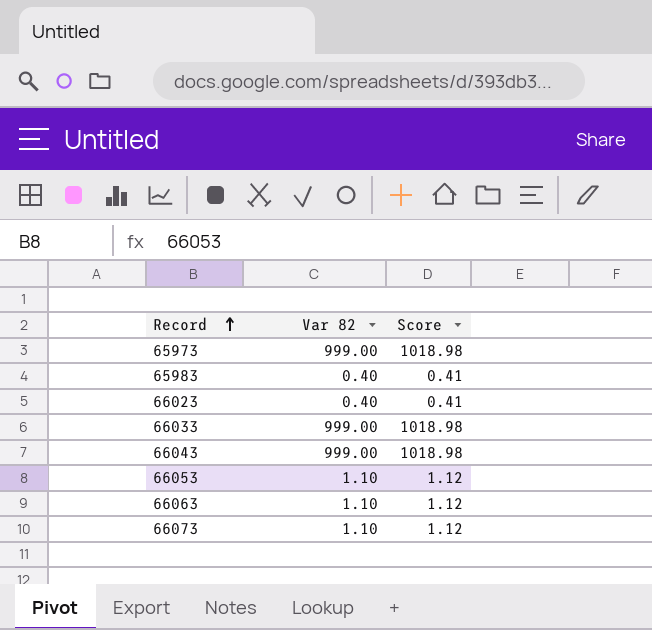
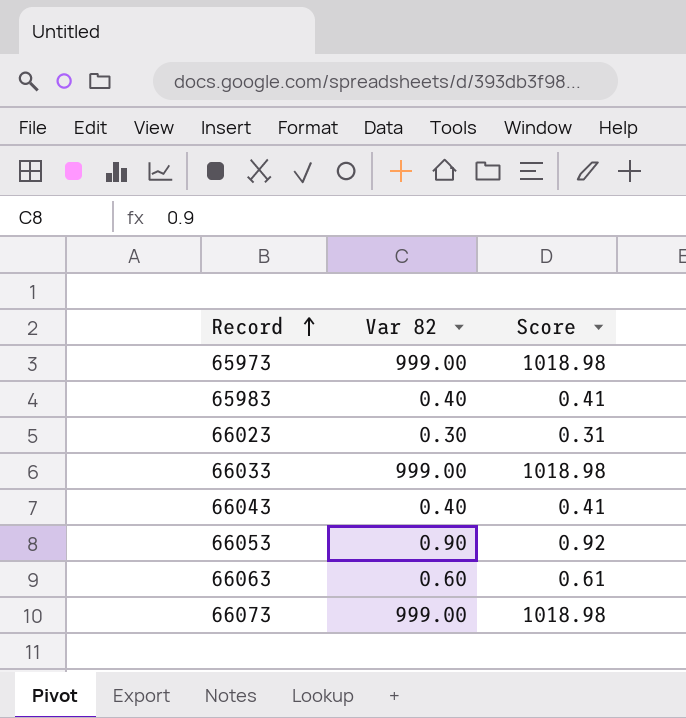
66023 | Var 82: 0.40 -> 0.30
66023 | Score: 0.41 -> 0.31
66043 | Var 82: 999.00 -> 0.40
66043 | Score: 1018.98 -> 0.41
66053 | Var 82: 1.10 -> 0.90
66053 | Score: 1.12 -> 0.92
66063 | Var 82: 1.10 -> 0.60
66063 | Score: 1.12 -> 0.61
66073 | Var 82: 1.10 -> 999.00
66073 | Score: 1.12 -> 1018.98

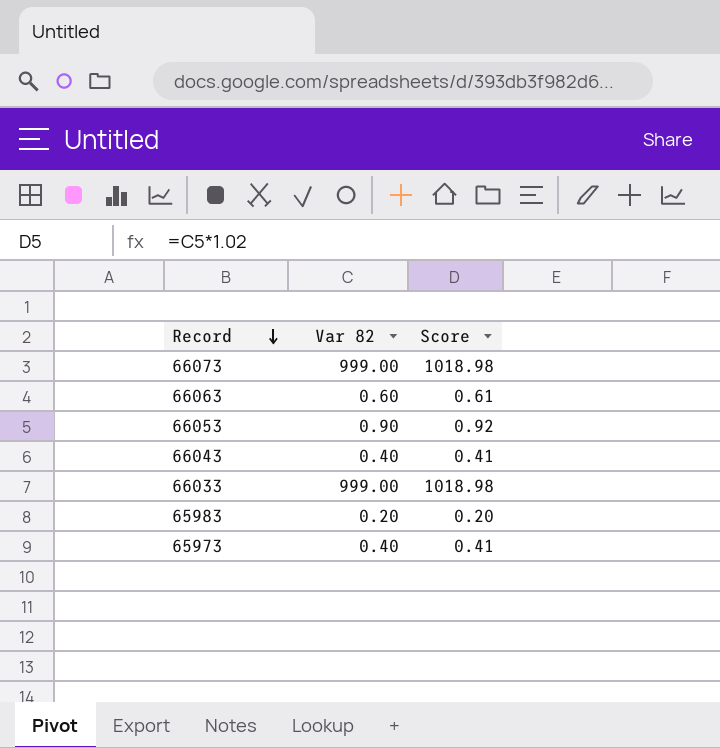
row order: Record ascending -> Record descending
row 66023: 0.30 | 0.31 -> none
65983 | Var 82: 0.40 -> 0.20
65983 | Score: 0.41 -> 0.20
65973 | Var 82: 999.00 -> 0.40
65973 | Score: 1018.98 -> 0.41

